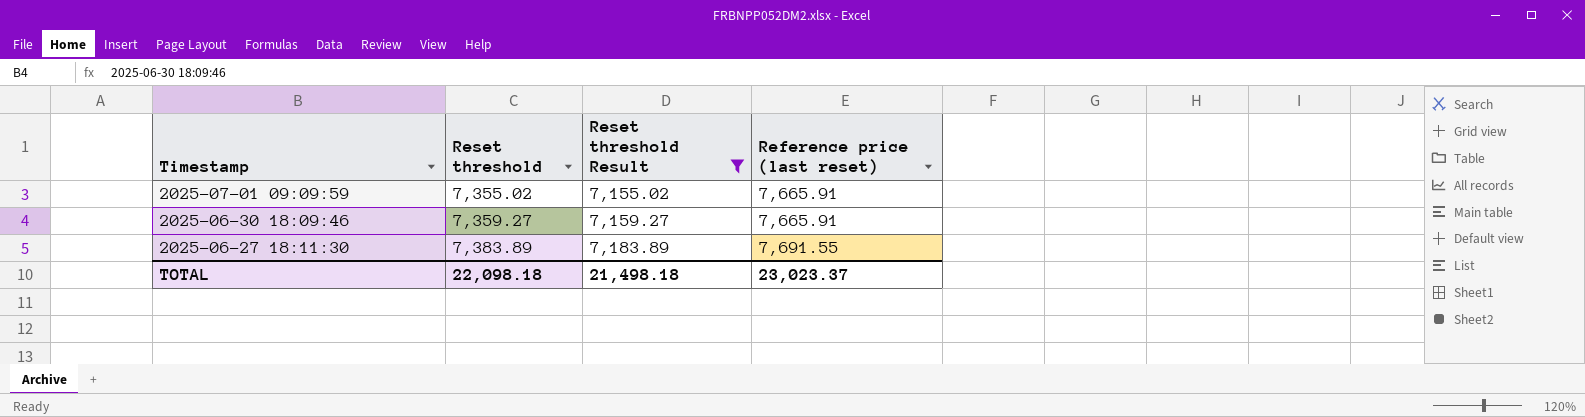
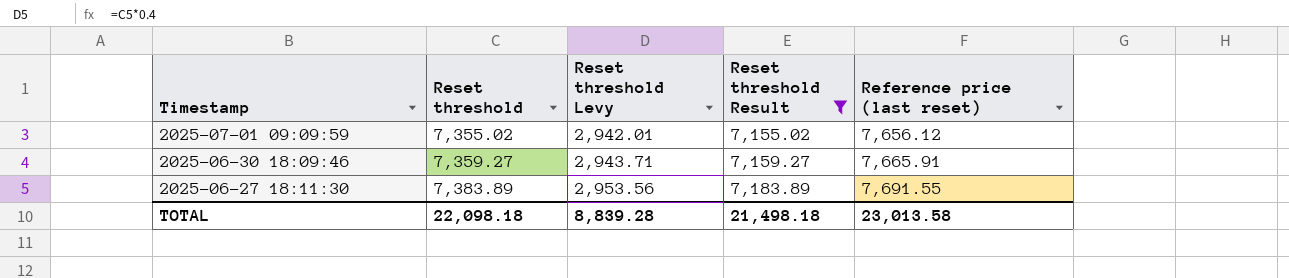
column Reset threshold Levy | formula: none -> [Reset threshold] * 0.4
2025-07-01 09:09:59 | Reference price (last reset): 7,665.91 -> 7,656.12
TOTAL | Reference price (last reset): 23,023.37 -> 23,013.58

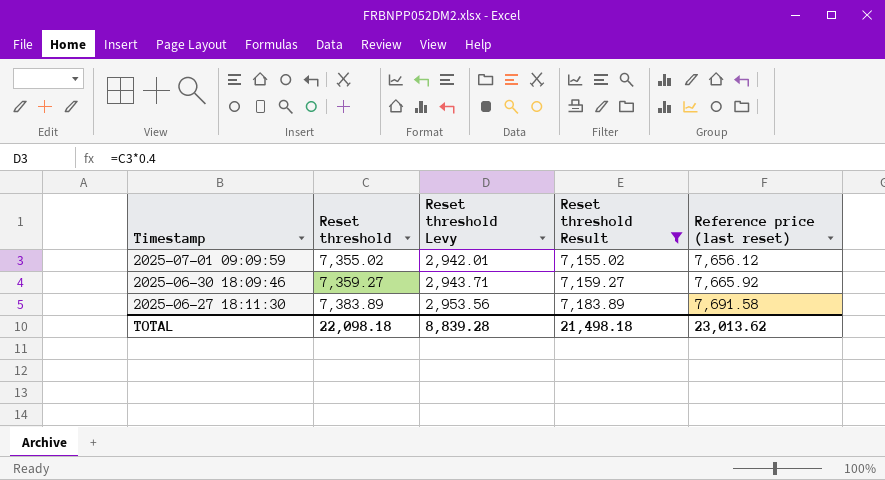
2025-06-30 18:09:46 | Reference price (last reset): 7,665.91 -> 7,665.92
2025-06-27 18:11:30 | Reference price (last reset): 7,691.55 -> 7,691.58
TOTAL | Reference price (last reset): 23,013.58 -> 23,013.62

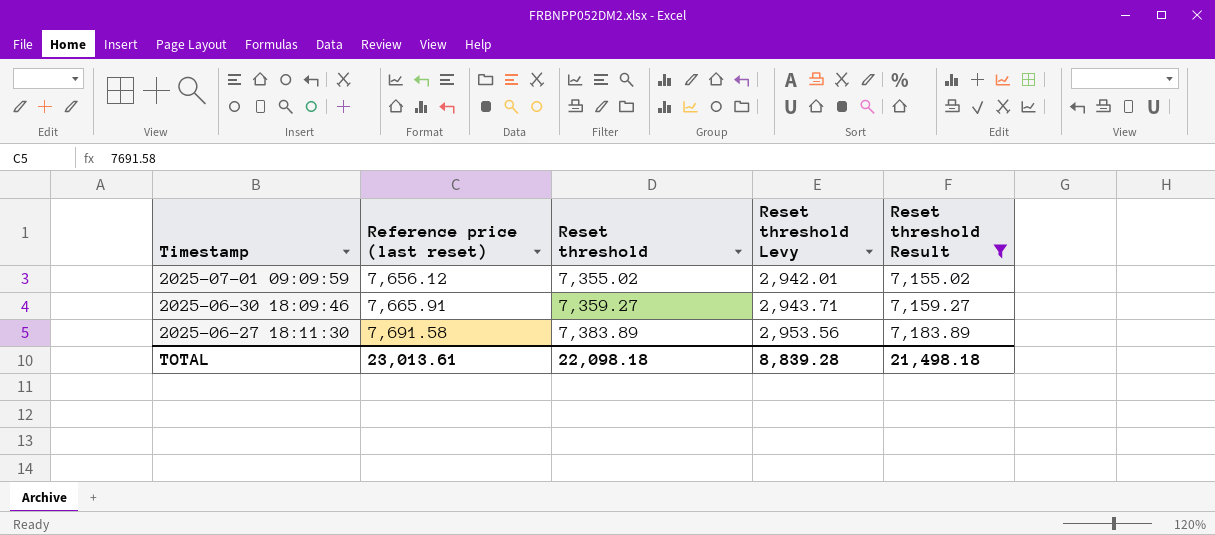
column Reference price (last reset) | position: 5 -> 2
2025-06-30 18:09:46 | Reference price (last reset): 7,665.92 -> 7,665.91
TOTAL | Reference price (last reset): 23,013.62 -> 23,013.61

